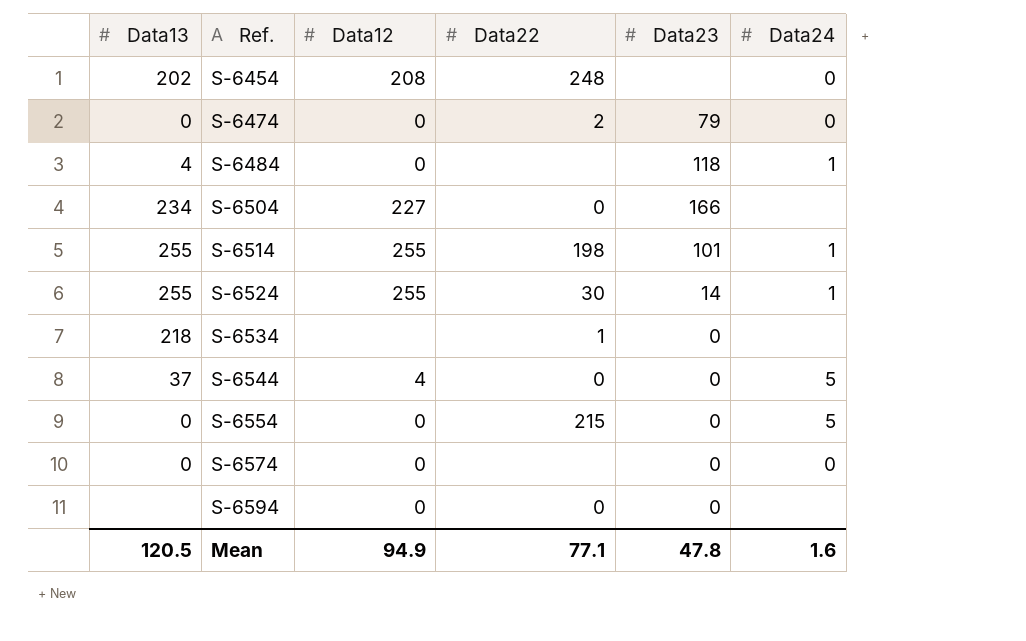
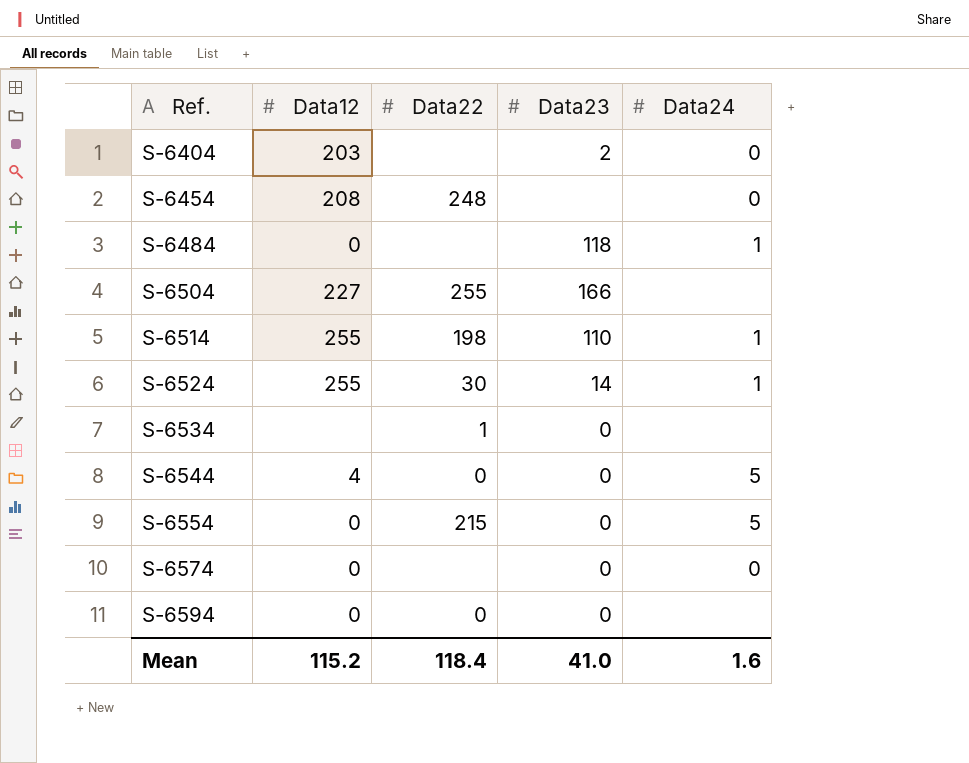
column Data13 | position: 1 -> none
row S-6474: 0 | 0 | 2 | 79 | 0 -> none
row S-6404: none -> 203 | none | 2 | 0
S-6504 | Data22: 0 -> 255
S-6514 | Data23: 101 -> 110
Mean | Data12: 94.9 -> 115.2
Mean | Data22: 77.1 -> 118.4
Mean | Data23: 47.8 -> 41.0

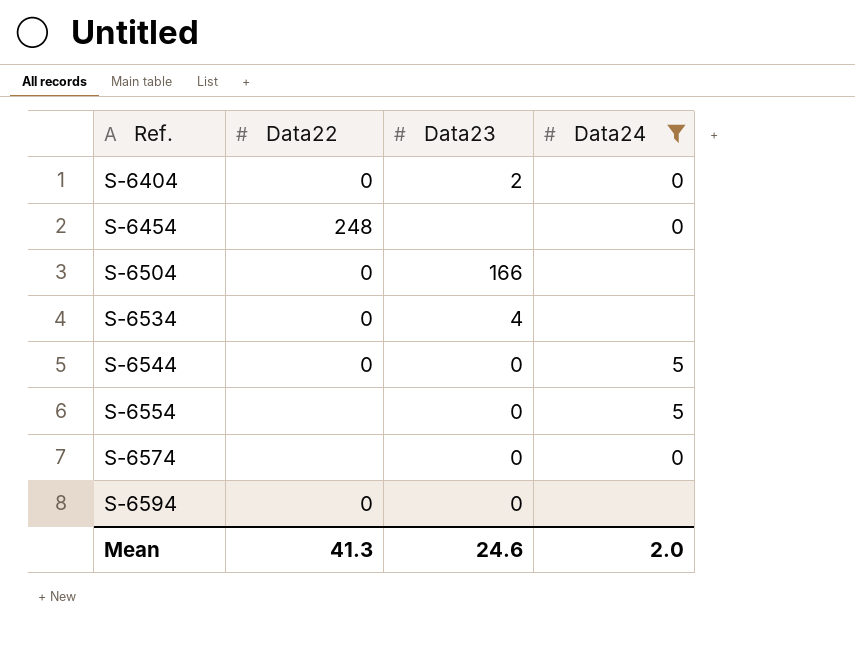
filter: none -> Data24 != 1
column Data12 | position: 2 -> none
S-6404 | Data22: none -> 0
S-6504 | Data22: 255 -> 0
S-6534 | Data22: 1 -> 0
S-6534 | Data23: 0 -> 4
S-6554 | Data22: 215 -> none
Mean | Data22: 118.4 -> 41.3
Mean | Data23: 41.0 -> 24.6
Mean | Data24: 1.6 -> 2.0

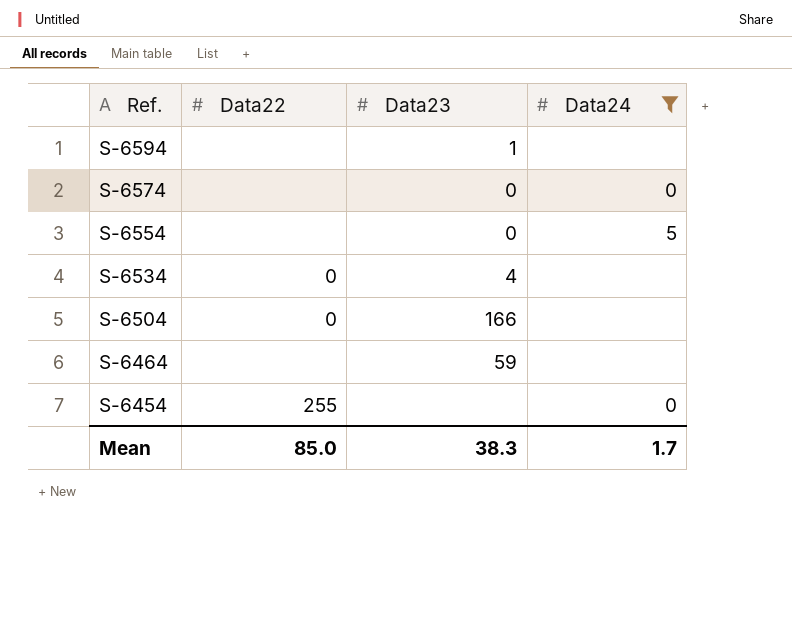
row order: Ref. ascending -> Ref. descending
row S-6404: 0 | 2 | 0 -> none
row S-6544: 0 | 0 | 5 -> none
S-6594 | Data22: 0 -> none
S-6594 | Data23: 0 -> 1
row S-6464: none -> none | 59 | none
S-6454 | Data22: 248 -> 255
Mean | Data22: 41.3 -> 85.0
Mean | Data23: 24.6 -> 38.3
Mean | Data24: 2.0 -> 1.7

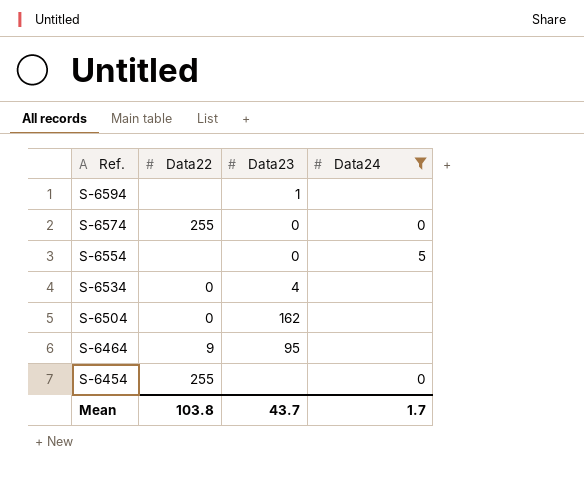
S-6574 | Data22: none -> 255
S-6504 | Data23: 166 -> 162
S-6464 | Data22: none -> 9
S-6464 | Data23: 59 -> 95
Mean | Data22: 85.0 -> 103.8
Mean | Data23: 38.3 -> 43.7

